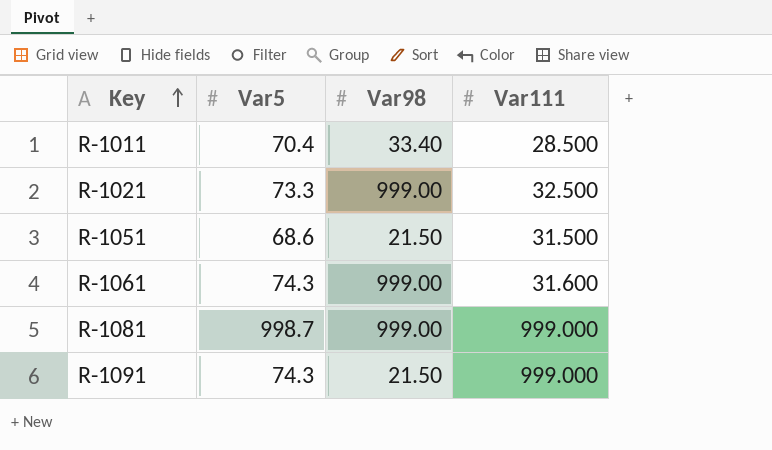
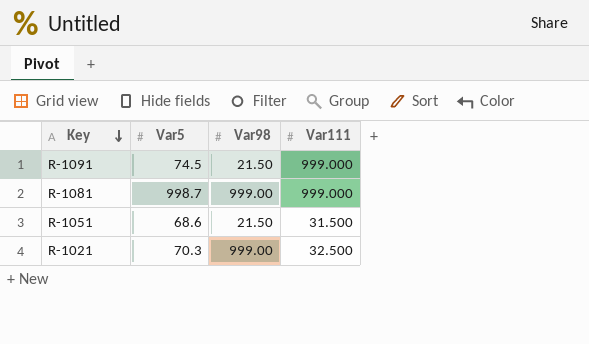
row order: Key ascending -> Key descending
row R-1011: 70.4 | 33.40 | 28.500 -> none
row R-1061: 74.3 | 999.00 | 31.600 -> none
R-1091 | Var5: 74.3 -> 74.5
R-1021 | Var5: 73.3 -> 70.3

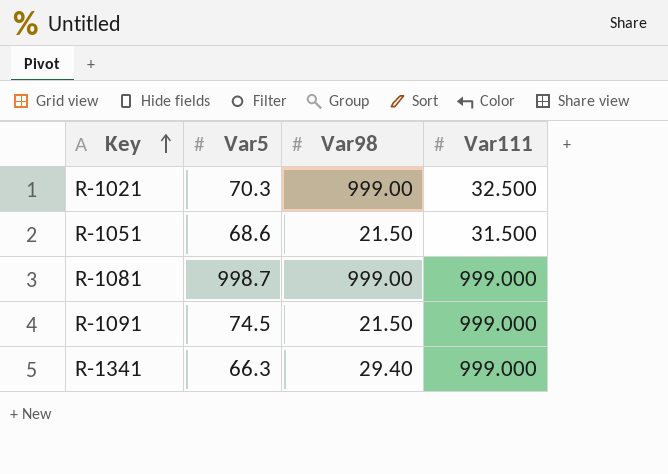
row order: Key descending -> Key ascending
row R-1341: none -> 66.3 | 29.40 | 999.000

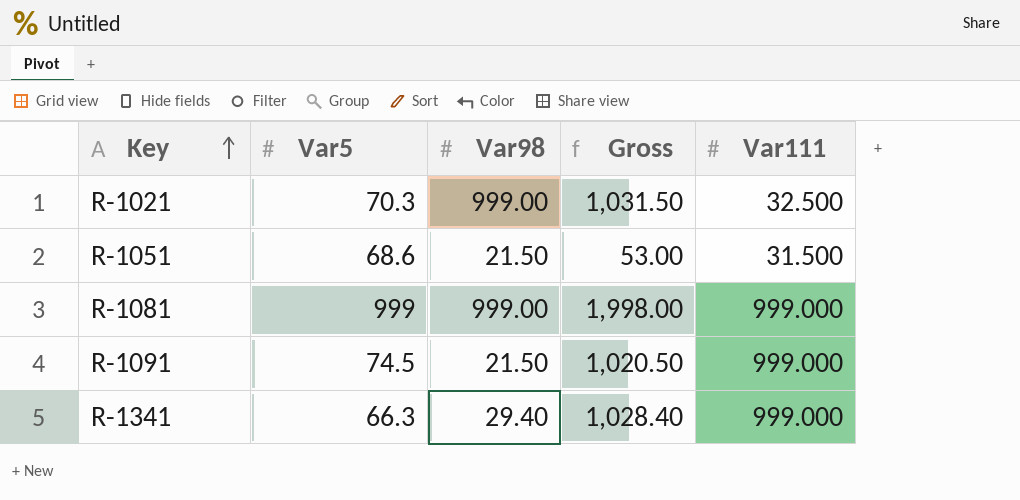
column Gross | formula: none -> [Var98] + [Var111]
R-1081 | Var5: 998.7 -> 999

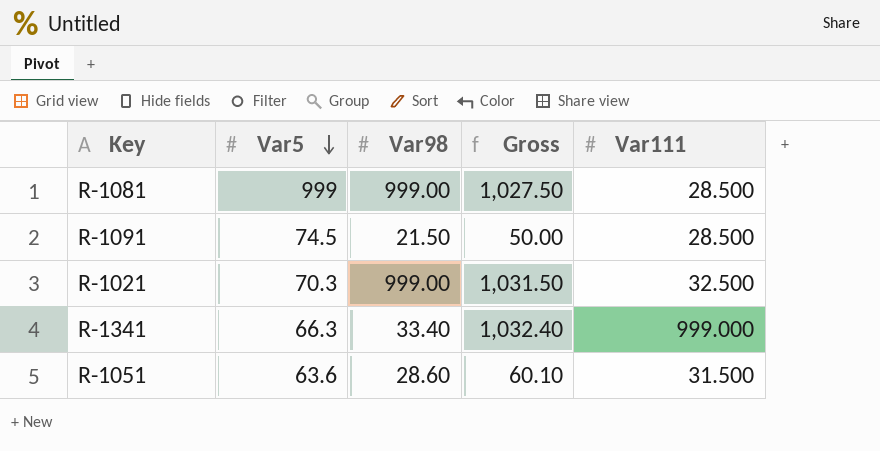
row order: Key ascending -> Var5 descending
R-1081 | Gross: 1,998.00 -> 1,027.50
R-1081 | Var111: 999.000 -> 28.500
R-1091 | Gross: 1,020.50 -> 50.00
R-1091 | Var111: 999.000 -> 28.500
R-1341 | Var98: 29.40 -> 33.40
R-1341 | Gross: 1,028.40 -> 1,032.40
R-1051 | Var5: 68.6 -> 63.6
R-1051 | Var98: 21.50 -> 28.60
R-1051 | Gross: 53.00 -> 60.10

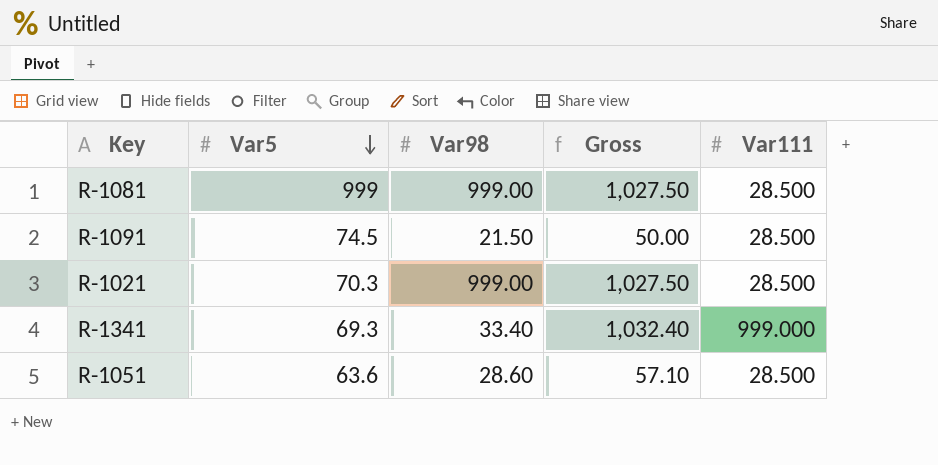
R-1021 | Gross: 1,031.50 -> 1,027.50
R-1021 | Var111: 32.500 -> 28.500
R-1341 | Var5: 66.3 -> 69.3
R-1051 | Gross: 60.10 -> 57.10
R-1051 | Var111: 31.500 -> 28.500

